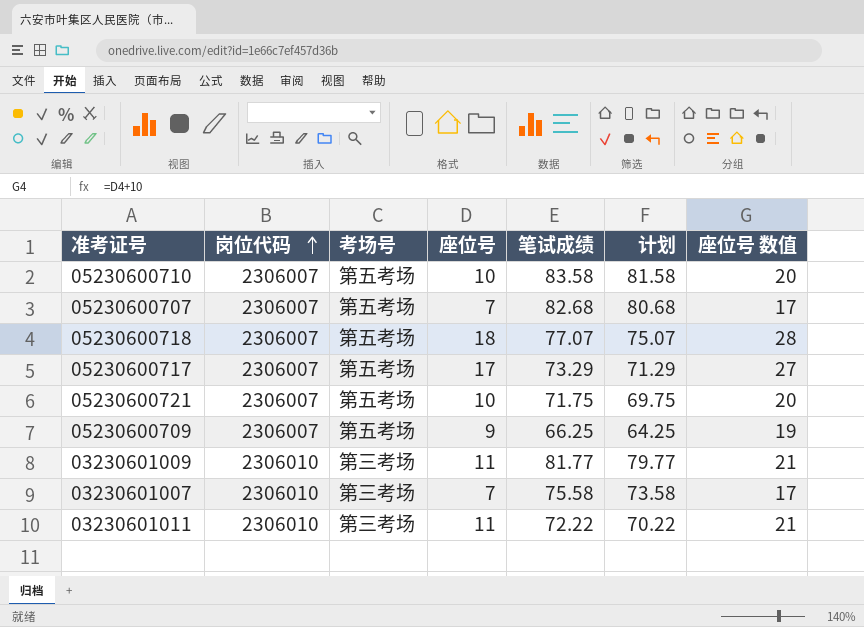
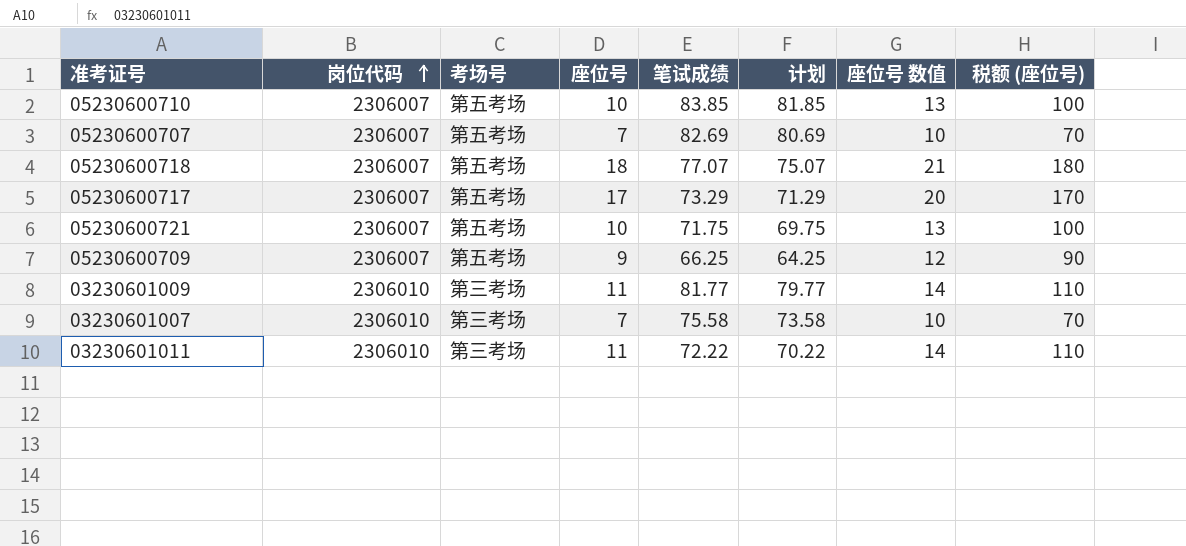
column 座位号 数值 | formula: [座位号] + 10 -> [座位号] + 3
column 税额 (座位号) | formula: none -> [座位号] * 10
05230600710 | 笔试成绩: 83.58 -> 83.85
05230600710 | 计划: 81.58 -> 81.85
05230600707 | 笔试成绩: 82.68 -> 82.69
05230600707 | 计划: 80.68 -> 80.69

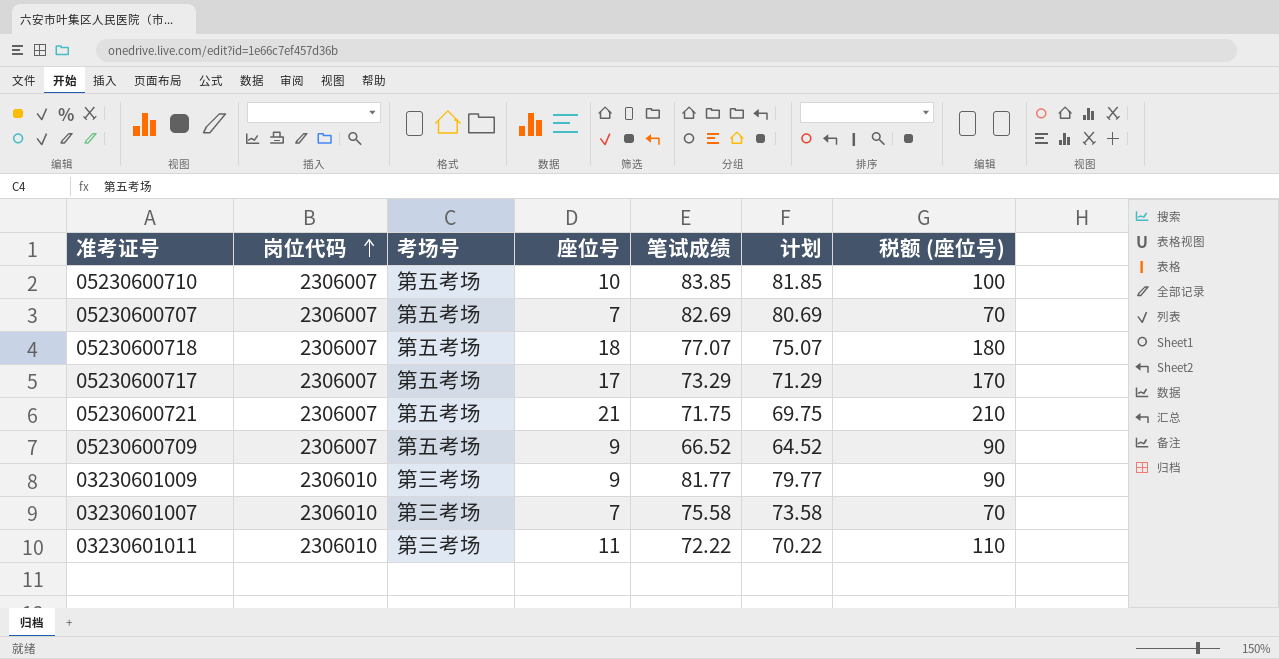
column 座位号 数值 | formula: [座位号] + 3 -> none
05230600721 | 座位号: 10 -> 21
05230600721 | 税额 (座位号): 100 -> 210
05230600709 | 笔试成绩: 66.25 -> 66.52
05230600709 | 计划: 64.25 -> 64.52
03230601009 | 座位号: 11 -> 9
03230601009 | 税额 (座位号): 110 -> 90

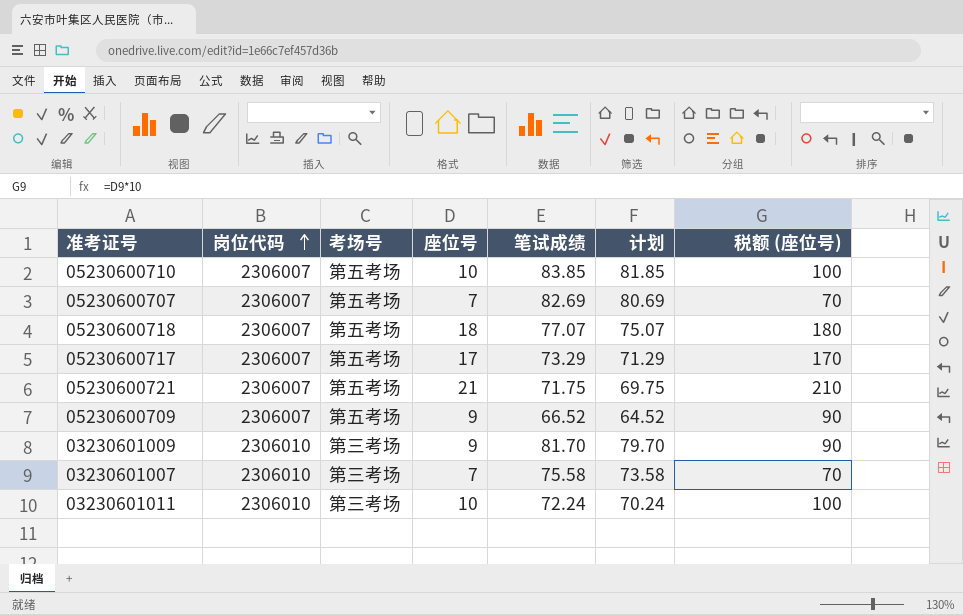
03230601009 | 笔试成绩: 81.77 -> 81.70
03230601009 | 计划: 79.77 -> 79.70
03230601011 | 座位号: 11 -> 10
03230601011 | 笔试成绩: 72.22 -> 72.24
03230601011 | 计划: 70.22 -> 70.24
03230601011 | 税额 (座位号): 110 -> 100

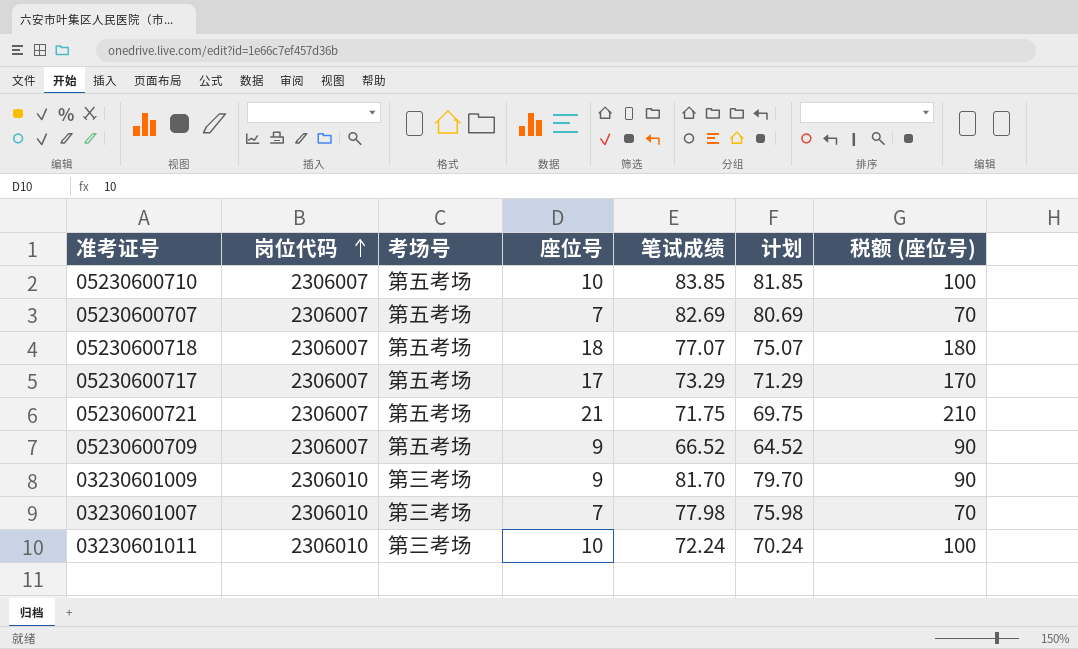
03230601007 | 笔试成绩: 75.58 -> 77.98
03230601007 | 计划: 73.58 -> 75.98

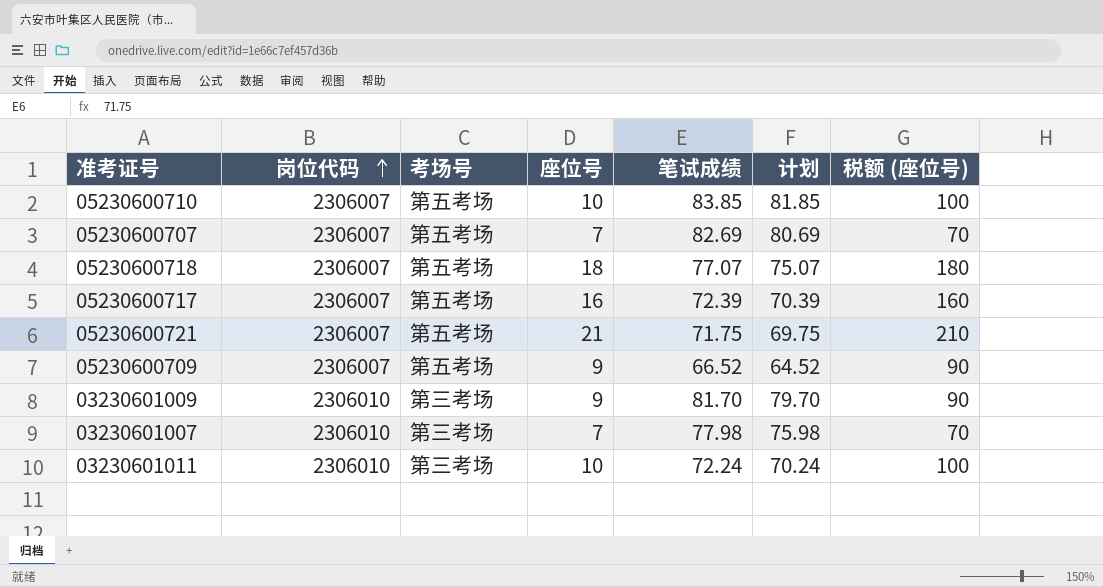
05230600717 | 座位号: 17 -> 16
05230600717 | 笔试成绩: 73.29 -> 72.39
05230600717 | 计划: 71.29 -> 70.39
05230600717 | 税额 (座位号): 170 -> 160

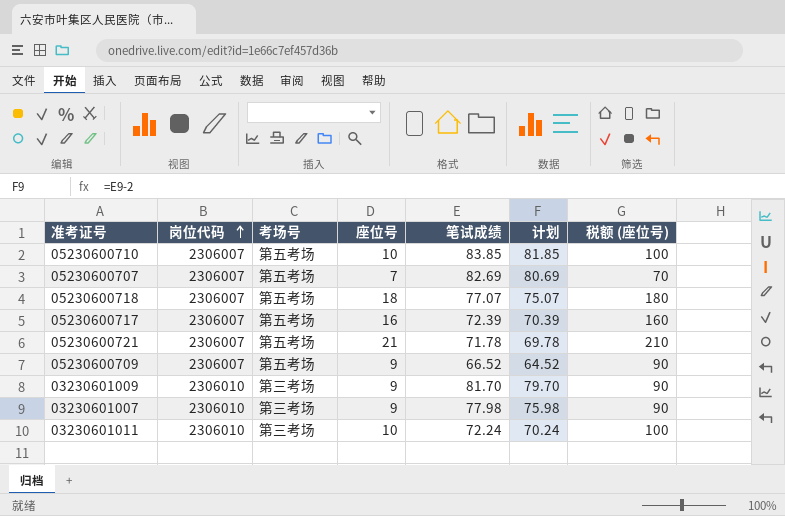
05230600721 | 笔试成绩: 71.75 -> 71.78
05230600721 | 计划: 69.75 -> 69.78
03230601007 | 座位号: 7 -> 9
03230601007 | 税额 (座位号): 70 -> 90

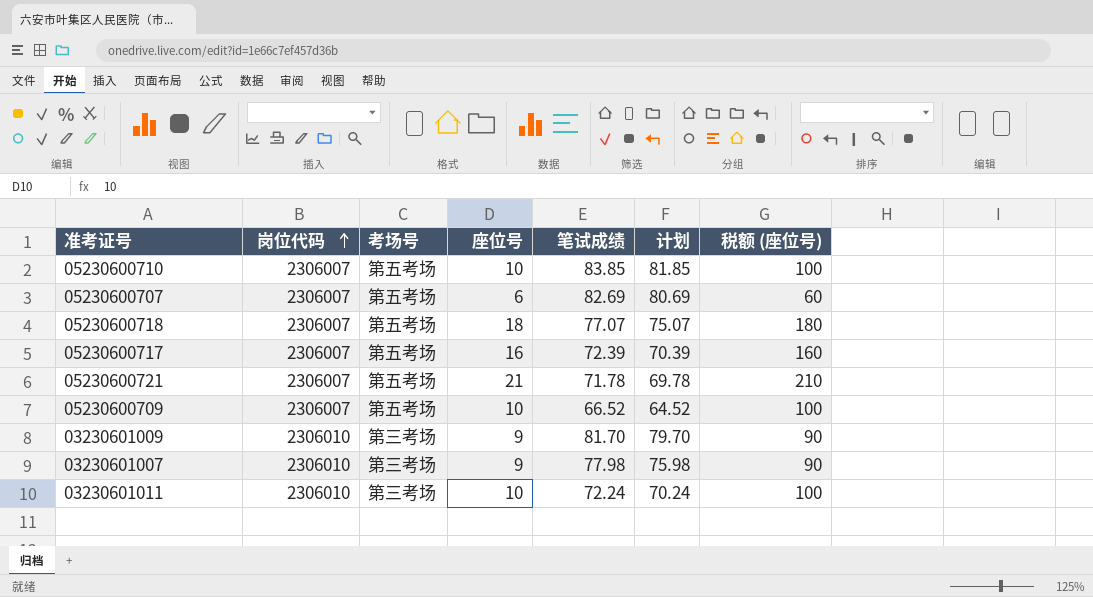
05230600707 | 座位号: 7 -> 6
05230600707 | 税额 (座位号): 70 -> 60
05230600709 | 座位号: 9 -> 10
05230600709 | 税额 (座位号): 90 -> 100

